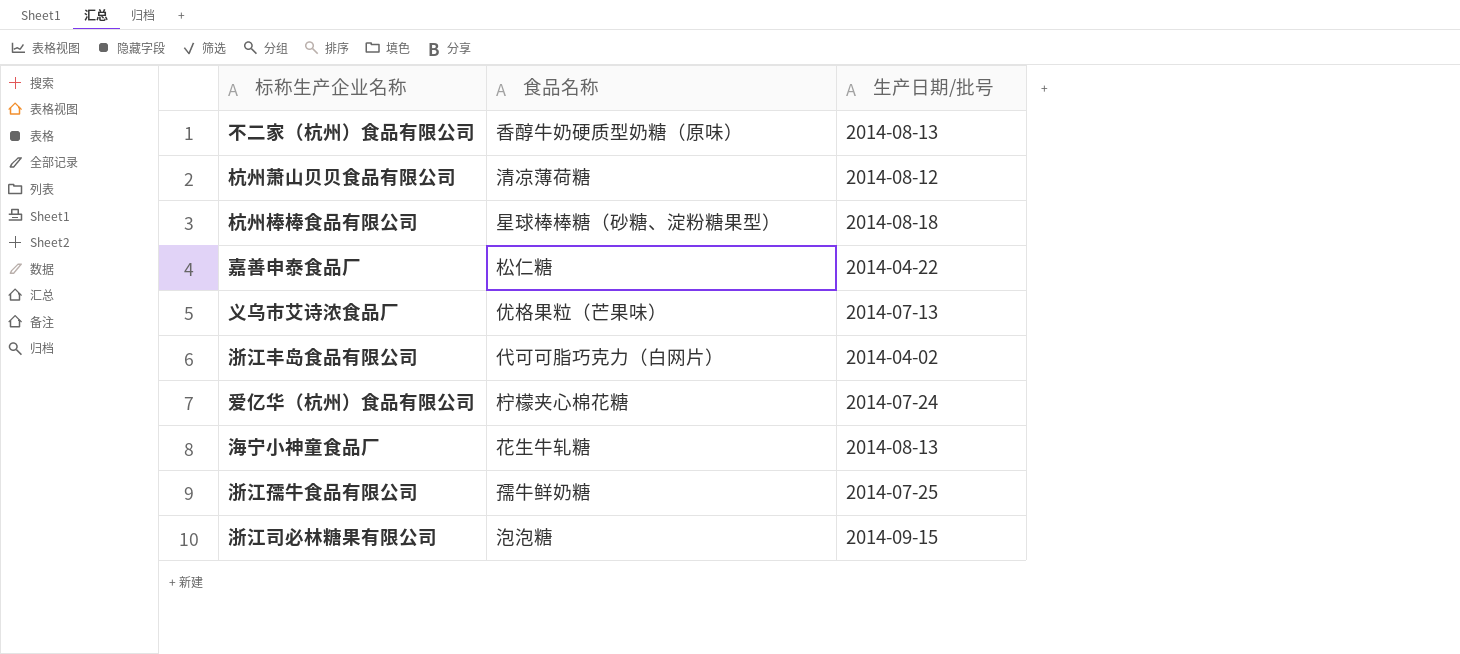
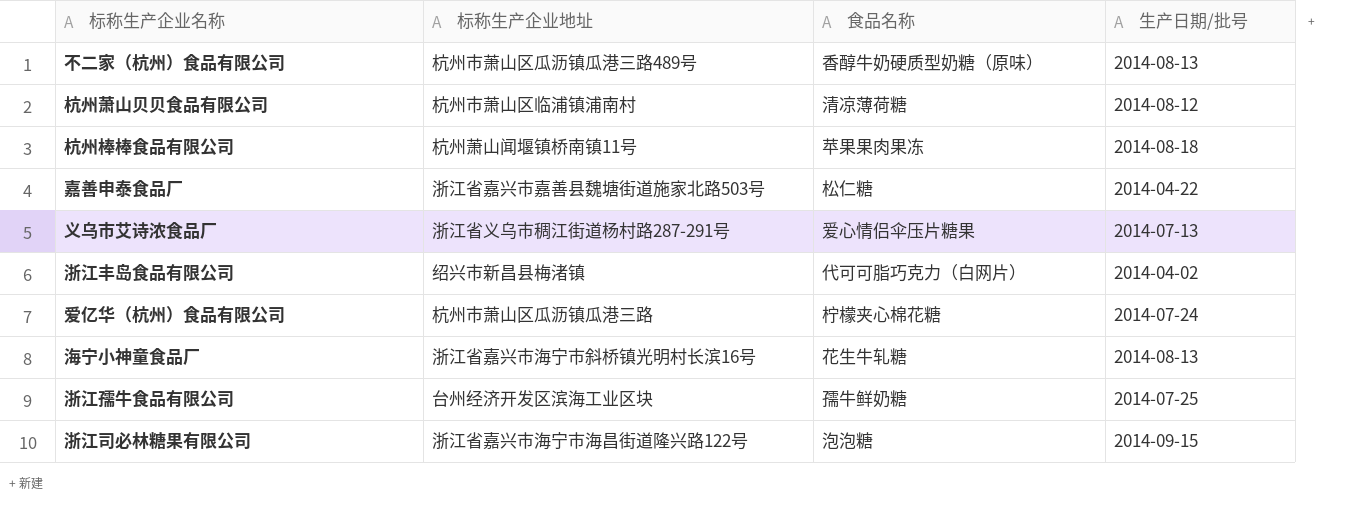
column 标称生产企业地址 | position: none -> 2
杭州棒棒食品有限公司 | 食品名称: 星球棒棒糖（砂糖、淀粉糖果型） -> 苹果果肉果冻
义乌市艾诗浓食品厂 | 食品名称: 优格果粒（芒果味） -> 爱心情侣伞压片糖果

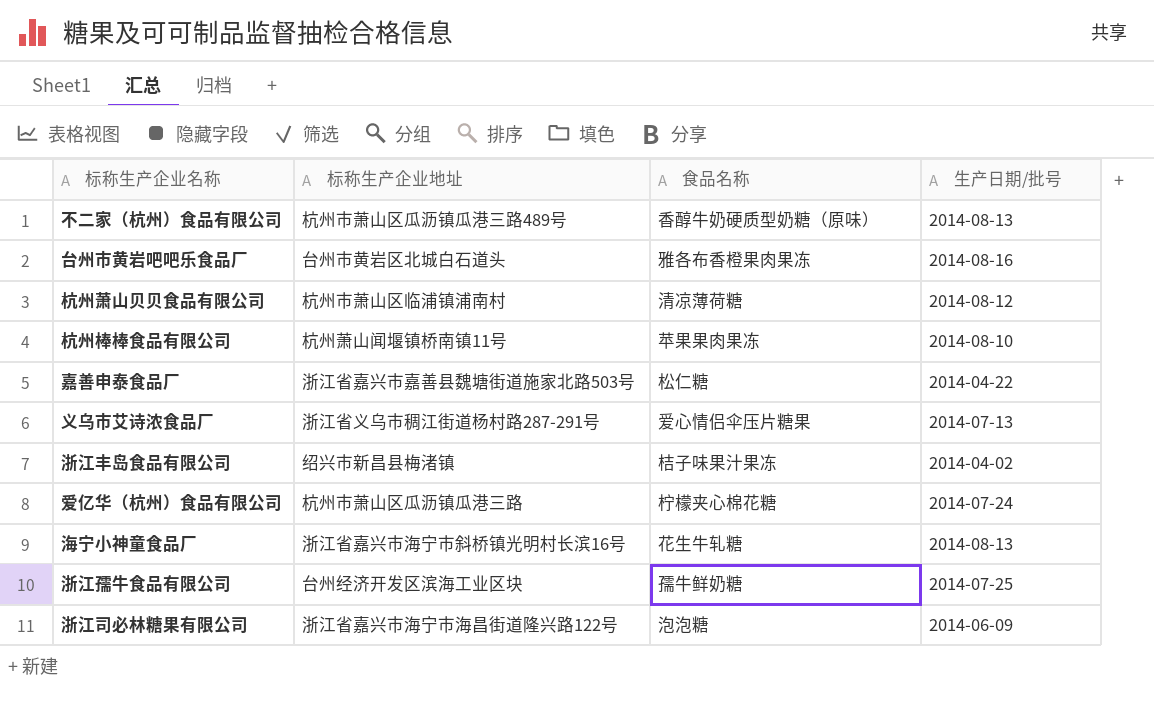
row 台州市黄岩吧吧乐食品厂: none -> 台州市黄岩区北城白石道头 | 雅各布香橙果肉果冻 | 2014-08-16
杭州棒棒食品有限公司 | 生产日期/批号: 2014-08-18 -> 2014-08-10
浙江丰岛食品有限公司 | 食品名称: 代可可脂巧克力（白网片） -> 桔子味果汁果冻
浙江司必林糖果有限公司 | 生产日期/批号: 2014-09-15 -> 2014-06-09

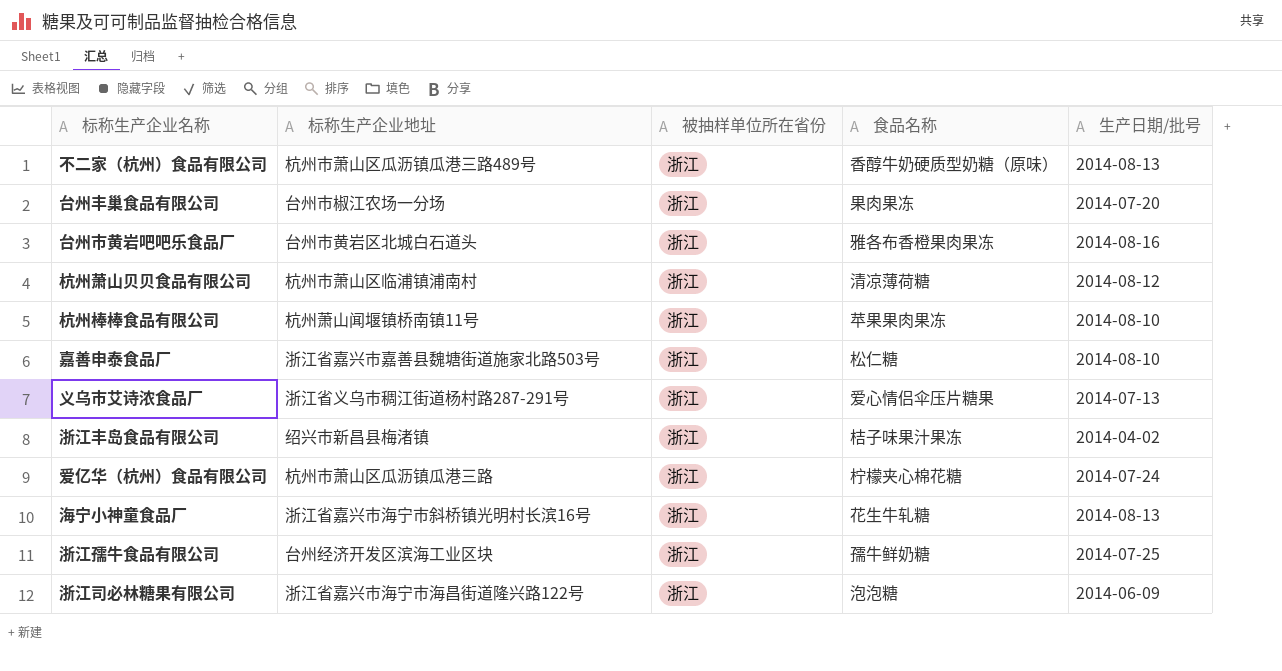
column 被抽样单位所在省份 | position: none -> 3
row 台州丰巢食品有限公司: none -> 台州市椒江农场一分场 | 浙江 | 果肉果冻 | 2014-07-20
嘉善申泰食品厂 | 生产日期/批号: 2014-04-22 -> 2014-08-10

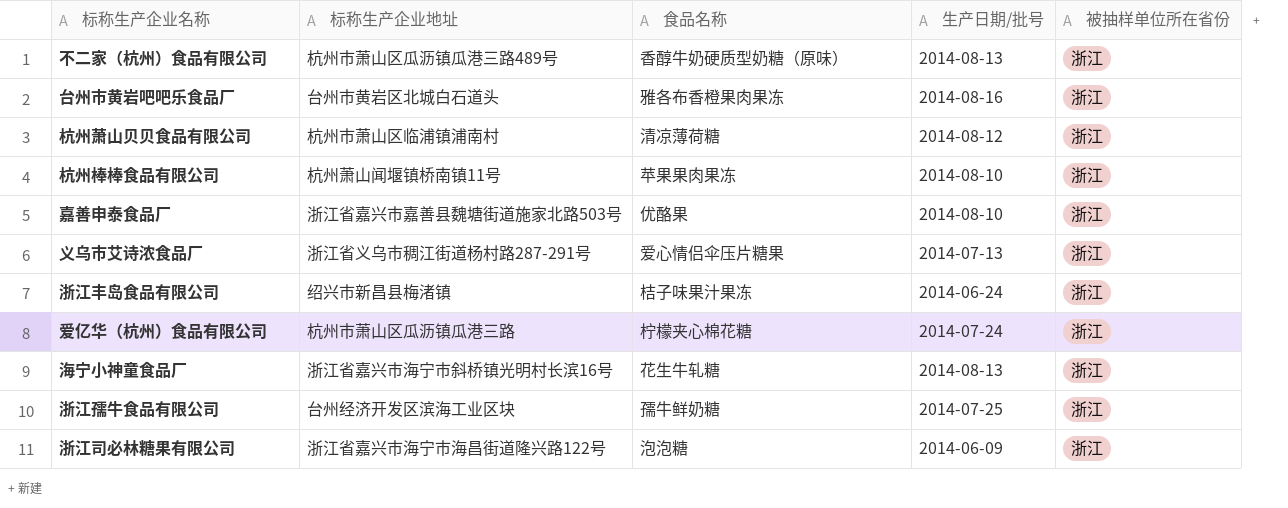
column 被抽样单位所在省份 | position: 3 -> 5
row 台州丰巢食品有限公司: 台州市椒江农场一分场 | 浙江 | 果肉果冻 | 2014-07-20 -> none
嘉善申泰食品厂 | 食品名称: 松仁糖 -> 优酪果
浙江丰岛食品有限公司 | 生产日期/批号: 2014-04-02 -> 2014-06-24

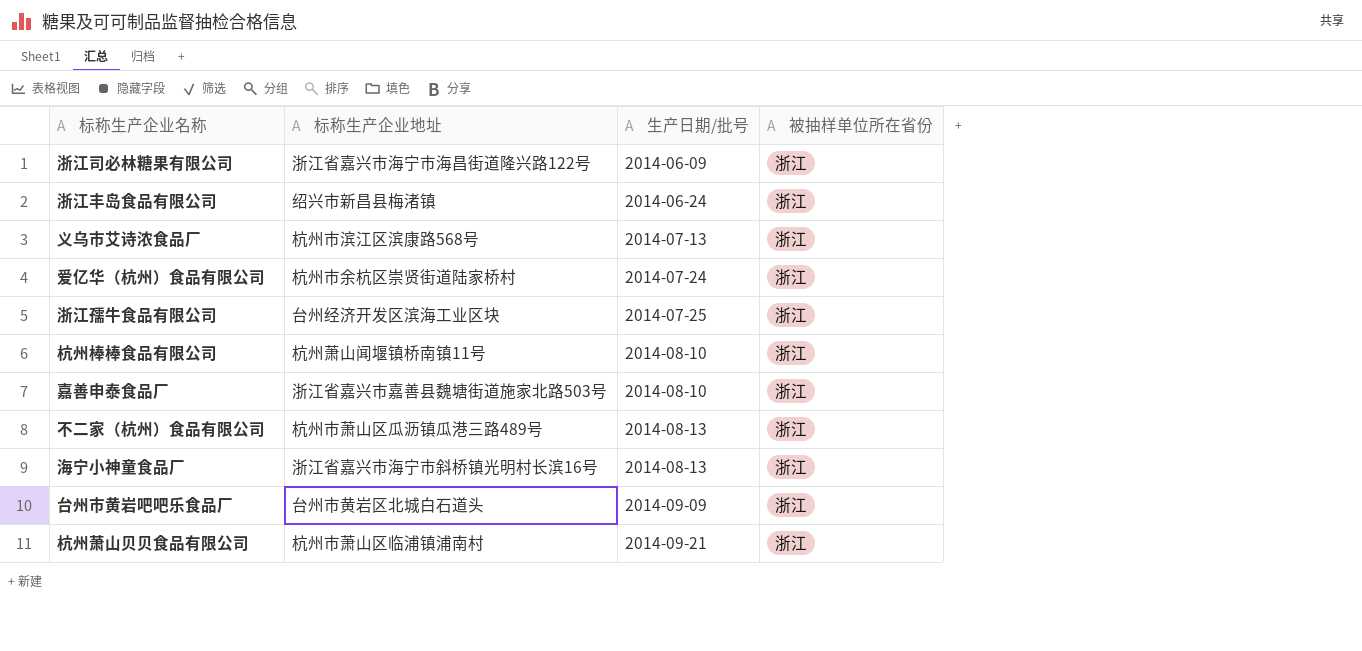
row order: none -> 生产日期/批号 ascending
column 食品名称 | position: 3 -> none
义乌市艾诗浓食品厂 | 标称生产企业地址: 浙江省义乌市稠江街道杨村路287-291号 -> 杭州市滨江区滨康路568号
爱亿华（杭州）食品有限公司 | 标称生产企业地址: 杭州市萧山区瓜沥镇瓜港三路 -> 杭州市余杭区崇贤街道陆家桥村
台州市黄岩吧吧乐食品厂 | 生产日期/批号: 2014-08-16 -> 2014-09-09
杭州萧山贝贝食品有限公司 | 生产日期/批号: 2014-08-12 -> 2014-09-21

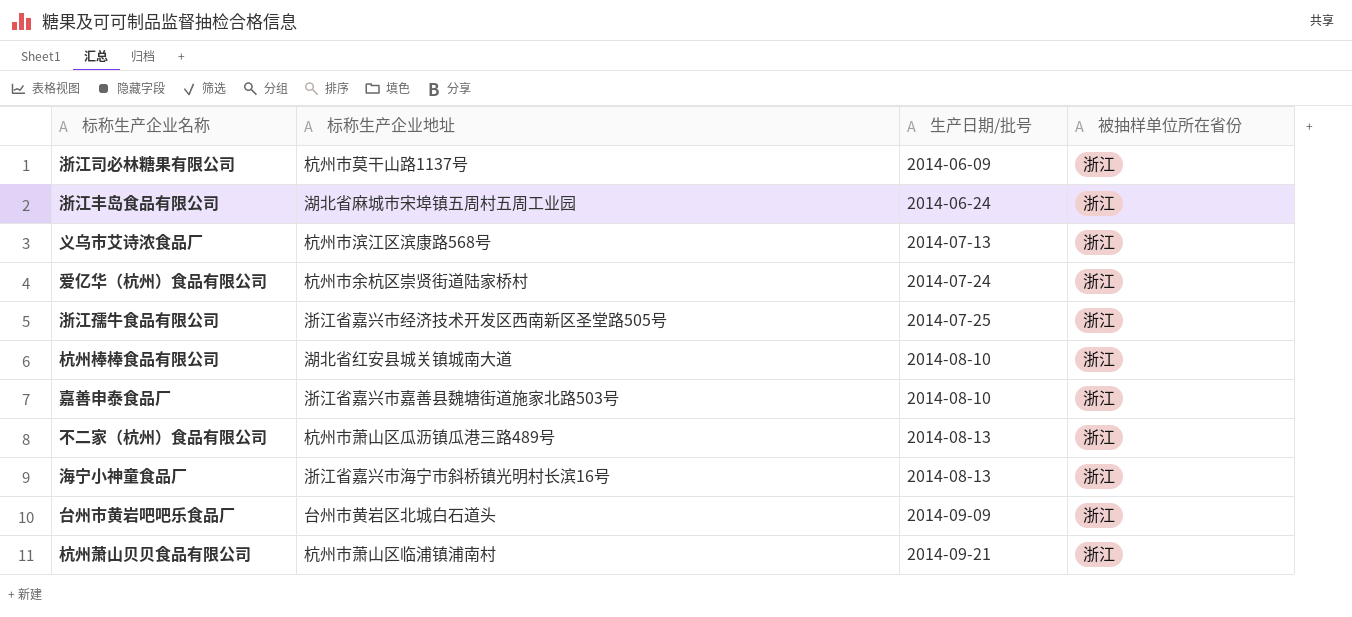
浙江司必林糖果有限公司 | 标称生产企业地址: 浙江省嘉兴市海宁市海昌街道隆兴路122号 -> 杭州市莫干山路1137号
浙江丰岛食品有限公司 | 标称生产企业地址: 绍兴市新昌县梅渚镇 -> 湖北省麻城市宋埠镇五周村五周工业园
浙江孺牛食品有限公司 | 标称生产企业地址: 台州经济开发区滨海工业区块 -> 浙江省嘉兴市经济技术开发区西南新区圣堂路505号
杭州棒棒食品有限公司 | 标称生产企业地址: 杭州萧山闻堰镇桥南镇11号 -> 湖北省红安县城关镇城南大道

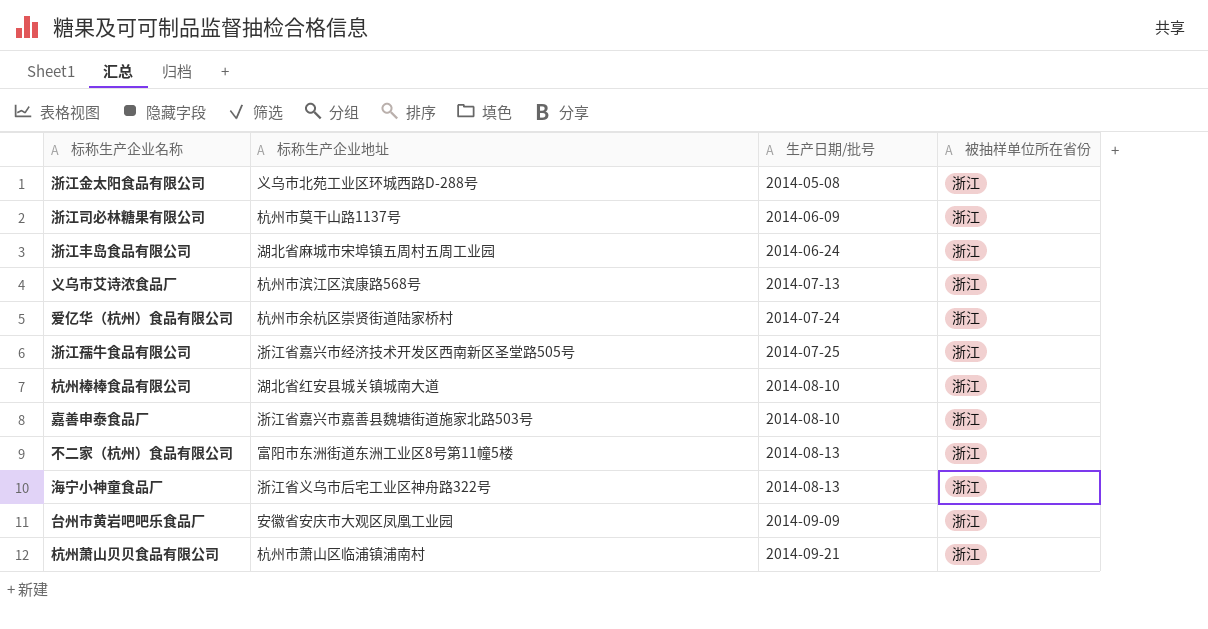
row 浙江金太阳食品有限公司: none -> 义乌市北苑工业区环城西路D-288号 | 2014-05-08 | 浙江
不二家（杭州）食品有限公司 | 标称生产企业地址: 杭州市萧山区瓜沥镇瓜港三路489号 -> 富阳市东洲街道东洲工业区8号第11幢5楼
海宁小神童食品厂 | 标称生产企业地址: 浙江省嘉兴市海宁市斜桥镇光明村长滨16号 -> 浙江省义乌市后宅工业区神舟路322号
台州市黄岩吧吧乐食品厂 | 标称生产企业地址: 台州市黄岩区北城白石道头 -> 安徽省安庆市大观区凤凰工业园

